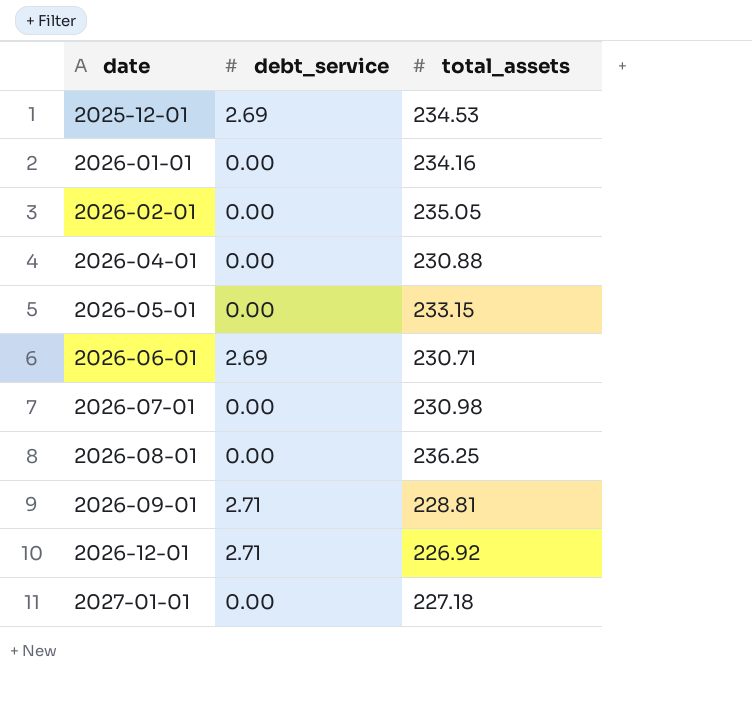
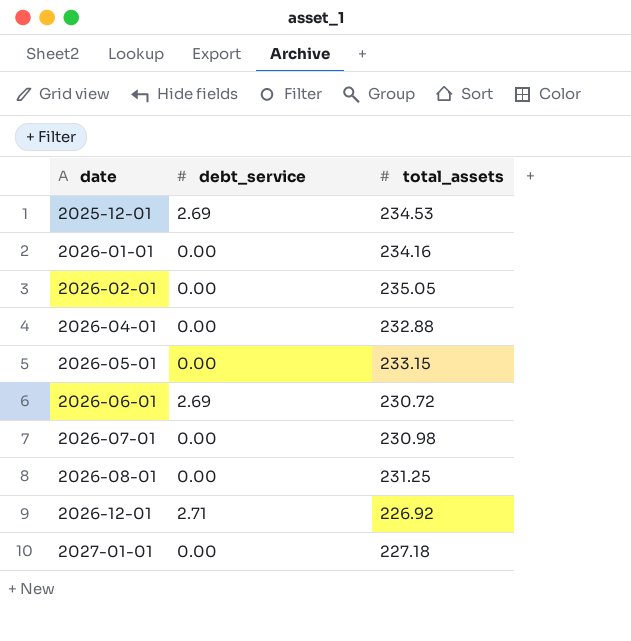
row 2026-09-01: 2.71 | 228.81 -> none
2026-04-01 | total_assets: 230.88 -> 232.88
2026-06-01 | total_assets: 230.71 -> 230.72
2026-08-01 | total_assets: 236.25 -> 231.25

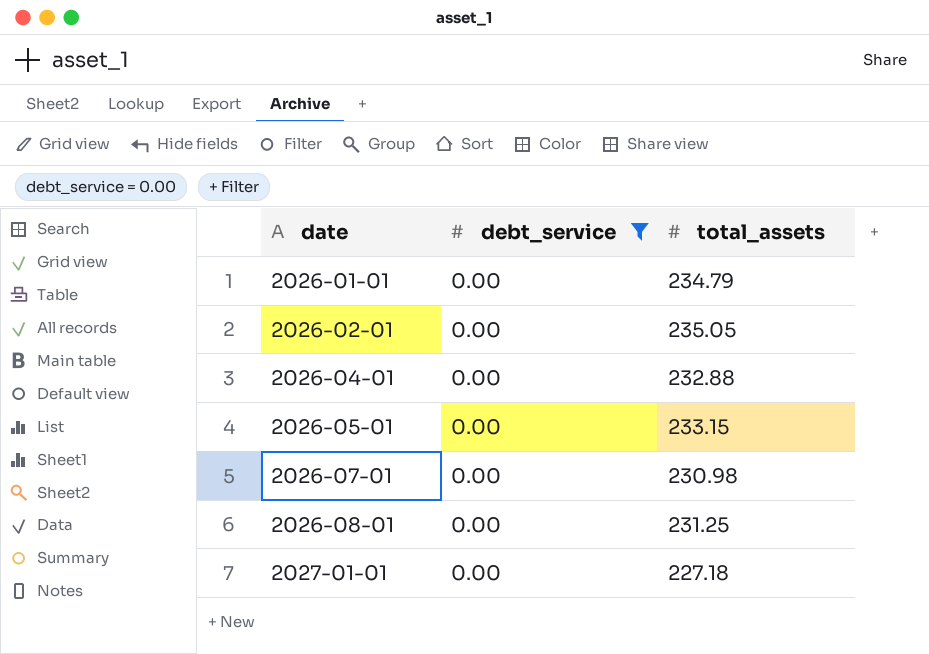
filter: none -> debt_service = 0.00
2026-01-01 | total_assets: 234.16 -> 234.79

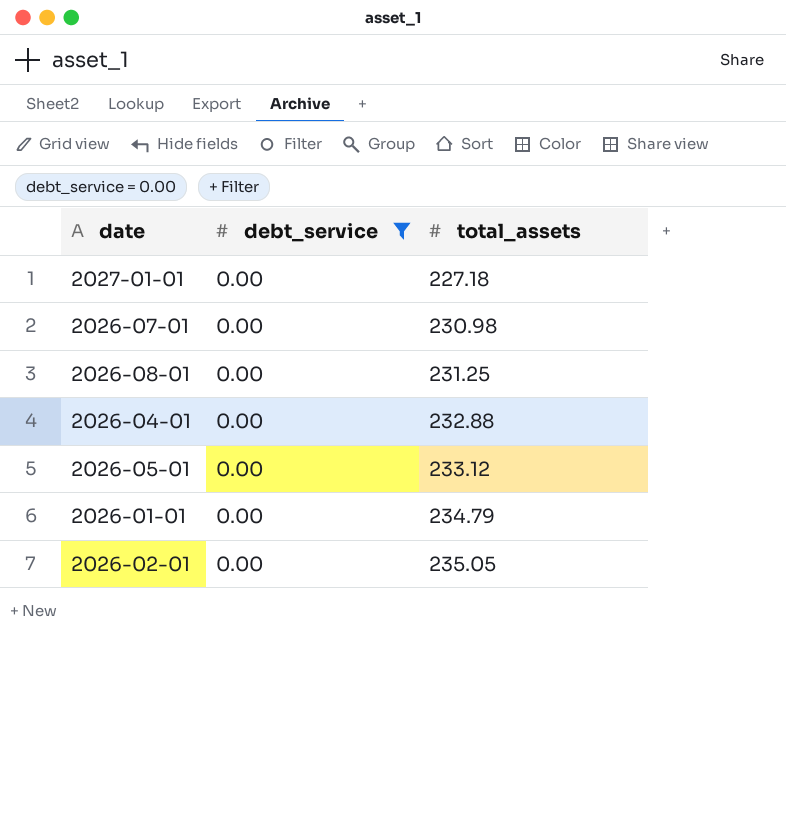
row order: date ascending -> total_assets ascending
2026-05-01 | total_assets: 233.15 -> 233.12

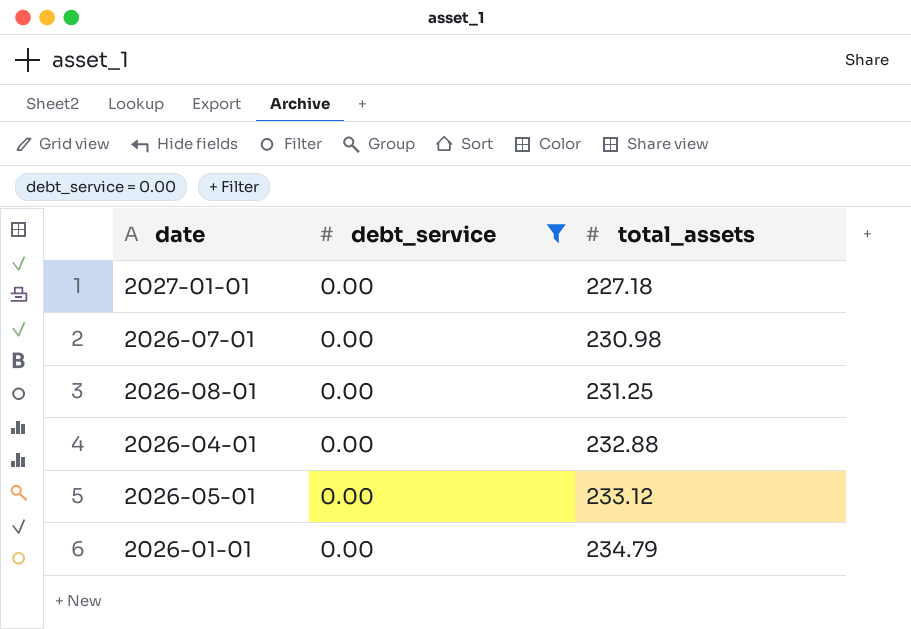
row 2026-02-01: 0.00 | 235.05 -> none

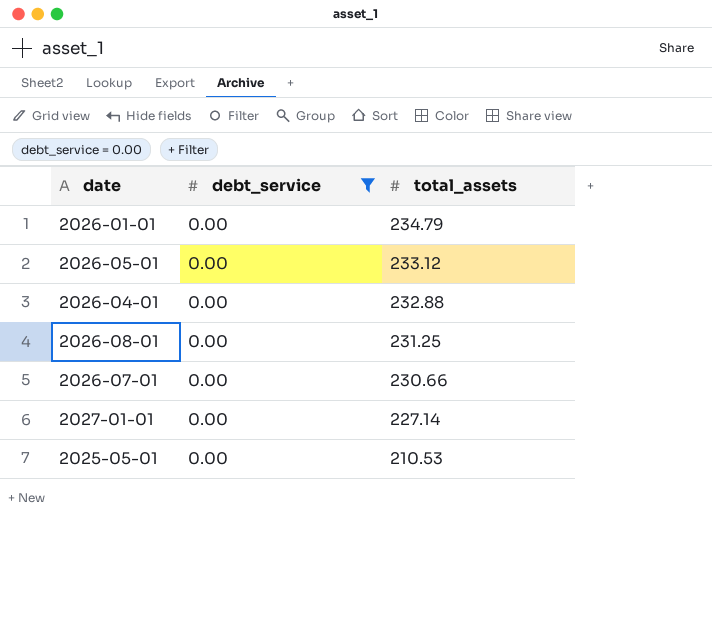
row order: total_assets ascending -> total_assets descending
2026-07-01 | total_assets: 230.98 -> 230.66
2027-01-01 | total_assets: 227.18 -> 227.14
row 2025-05-01: none -> 0.00 | 210.53

